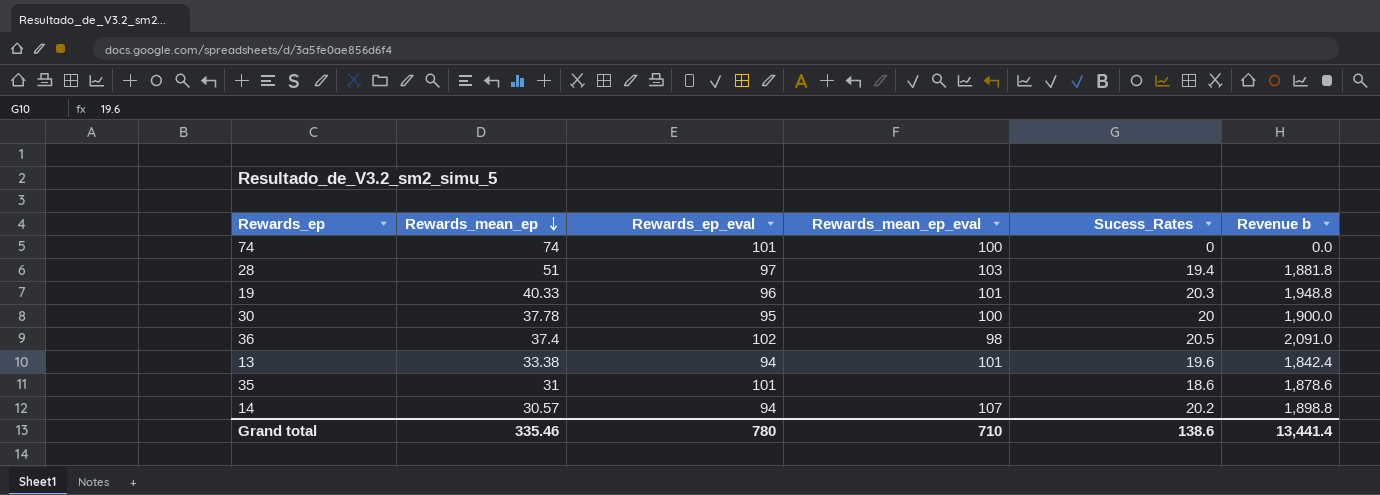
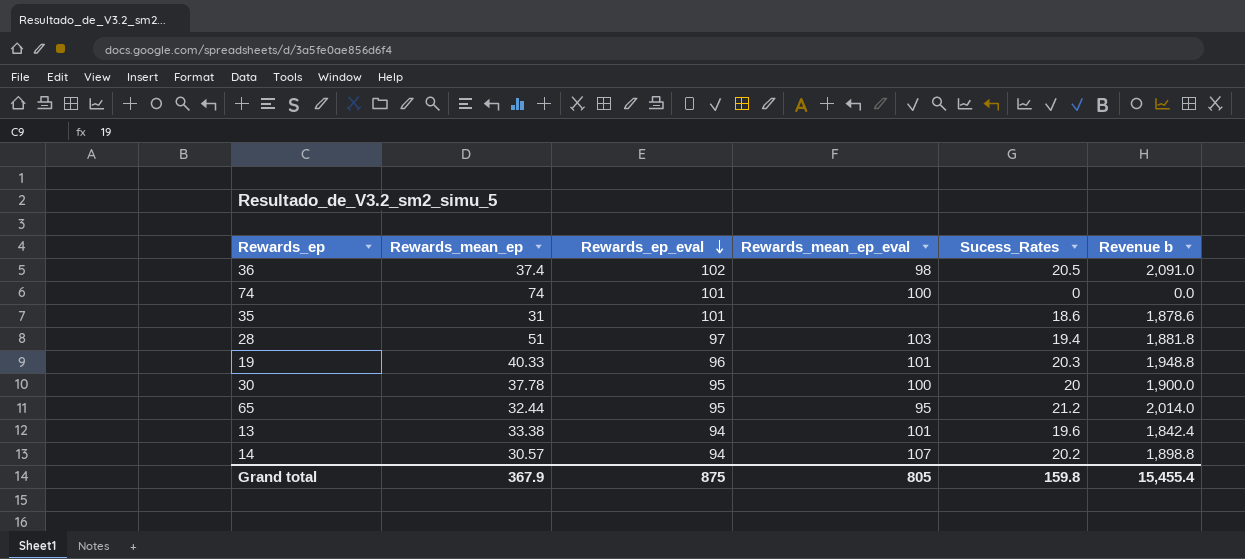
row order: Rewards_mean_ep descending -> Rewards_ep_eval descending
row 65: none -> 32.44 | 95 | 95 | 21.2 | 2,014.0
Grand total | Rewards_mean_ep: 335.46 -> 367.9
Grand total | Rewards_ep_eval: 780 -> 875
Grand total | Rewards_mean_ep_eval: 710 -> 805
Grand total | Sucess_Rates: 138.6 -> 159.8
Grand total | Revenue b: 13,441.4 -> 15,455.4

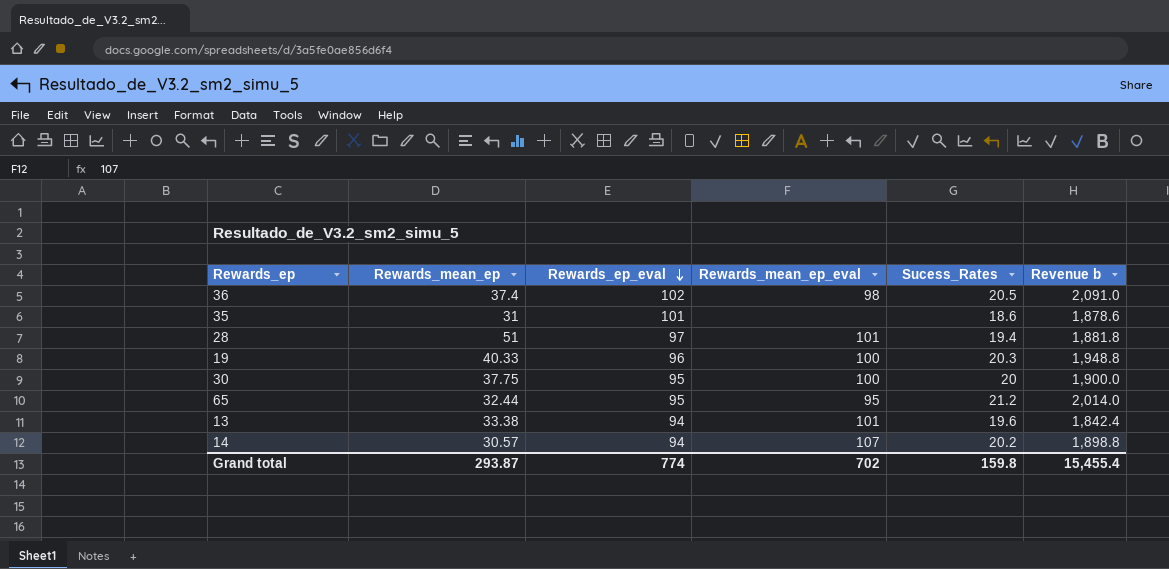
row 74: 74 | 101 | 100 | 0 | 0.0 -> none
28 | Rewards_mean_ep_eval: 103 -> 101
19 | Rewards_mean_ep_eval: 101 -> 100
30 | Rewards_mean_ep: 37.78 -> 37.75
Grand total | Rewards_mean_ep: 367.9 -> 293.87
Grand total | Rewards_ep_eval: 875 -> 774
Grand total | Rewards_mean_ep_eval: 805 -> 702

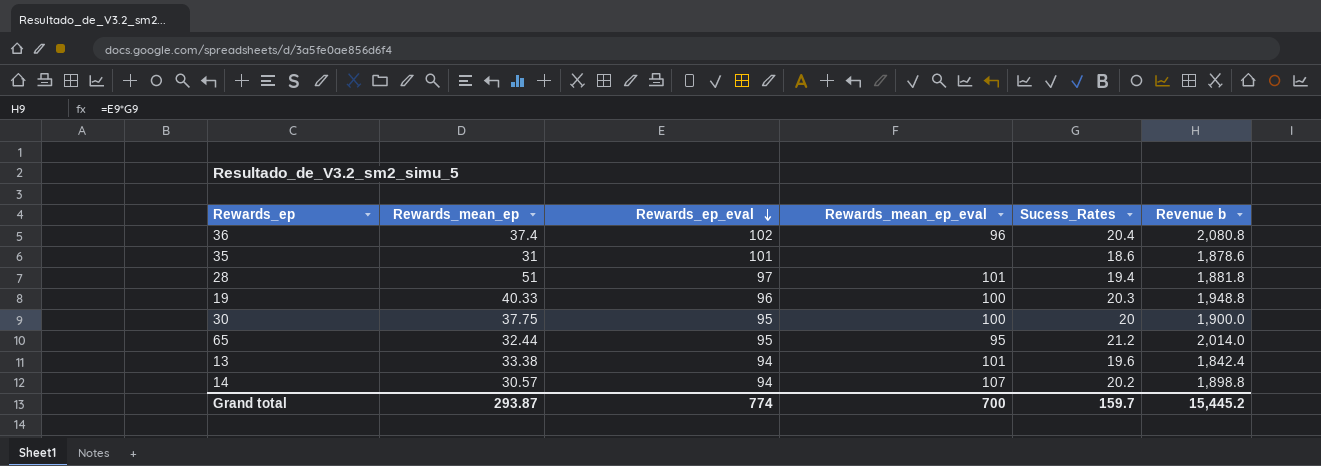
36 | Rewards_mean_ep_eval: 98 -> 96
36 | Sucess_Rates: 20.5 -> 20.4
36 | Revenue b: 2,091.0 -> 2,080.8
Grand total | Rewards_mean_ep_eval: 702 -> 700
Grand total | Sucess_Rates: 159.8 -> 159.7
Grand total | Revenue b: 15,455.4 -> 15,445.2

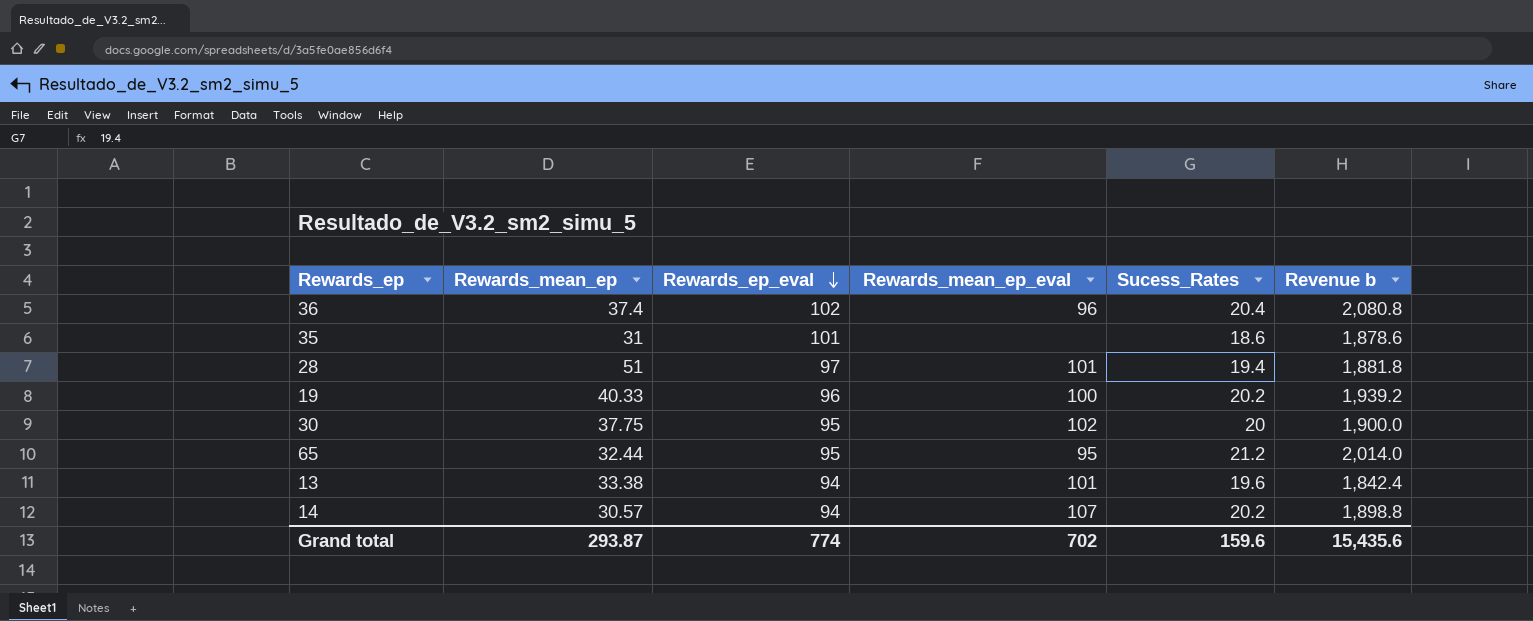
19 | Sucess_Rates: 20.3 -> 20.2
19 | Revenue b: 1,948.8 -> 1,939.2
30 | Rewards_mean_ep_eval: 100 -> 102
Grand total | Rewards_mean_ep_eval: 700 -> 702
Grand total | Sucess_Rates: 159.7 -> 159.6
Grand total | Revenue b: 15,445.2 -> 15,435.6

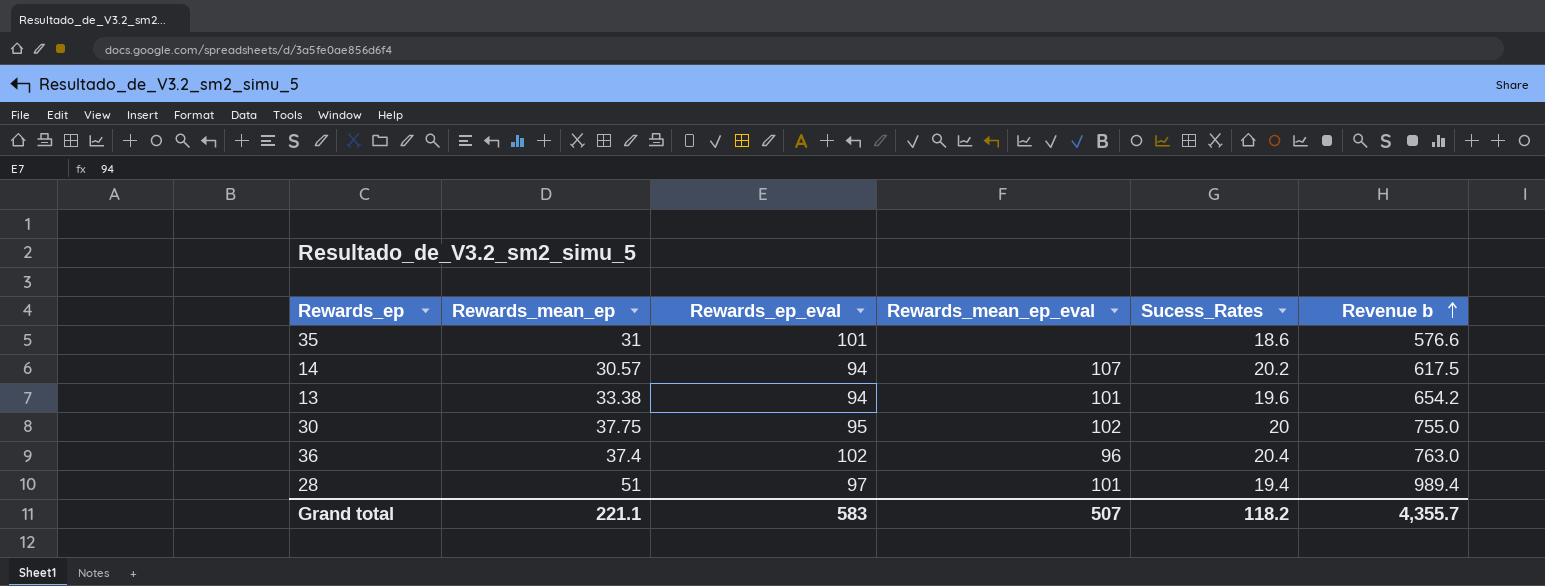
row order: Rewards_ep_eval descending -> Revenue b ascending
column Revenue b | formula: [Rewards_ep_eval] * [Sucess_Rates] -> [Rewards_mean_ep] * [Sucess_Rates]
row 19: 40.33 | 96 | 100 | 20.2 | 1,939.2 -> none
row 65: 32.44 | 95 | 95 | 21.2 | 2,014.0 -> none
Grand total | Rewards_mean_ep: 293.87 -> 221.1
Grand total | Rewards_ep_eval: 774 -> 583
Grand total | Rewards_mean_ep_eval: 702 -> 507
Grand total | Sucess_Rates: 159.6 -> 118.2
Grand total | Revenue b: 15,435.6 -> 4,355.7

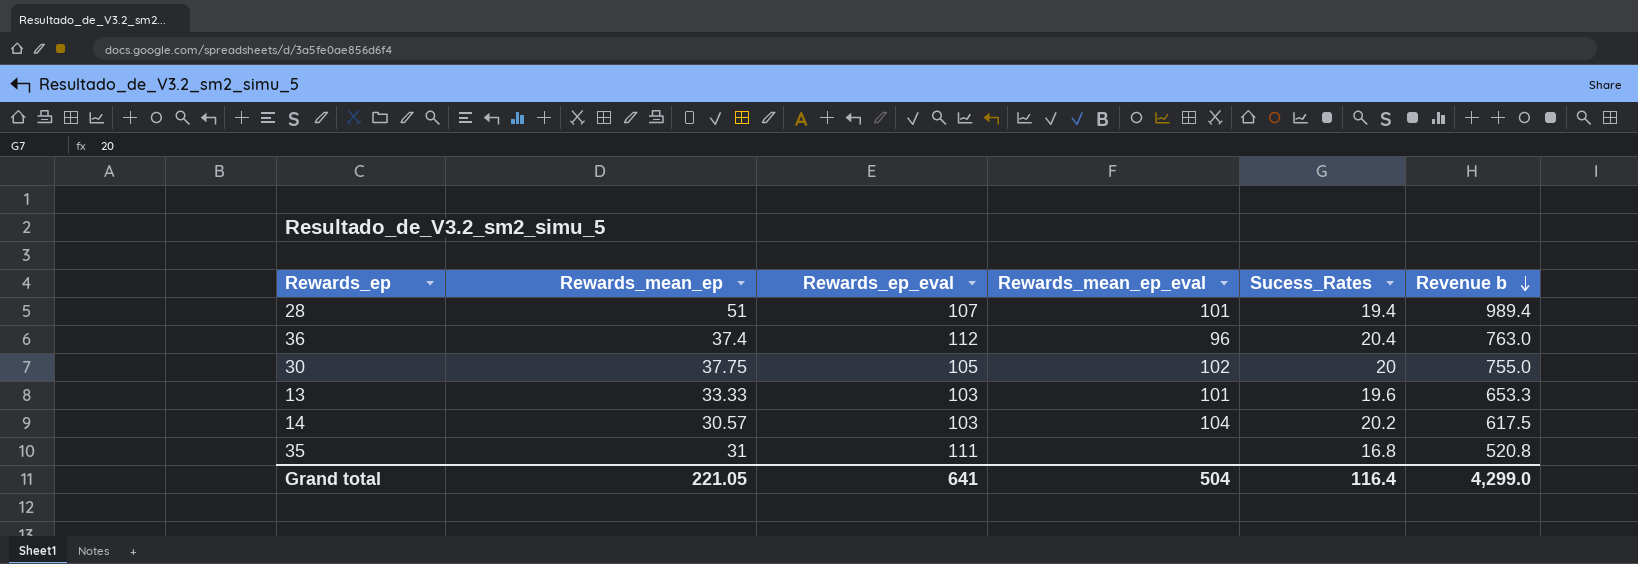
row order: Revenue b ascending -> Revenue b descending
28 | Rewards_ep_eval: 97 -> 107
36 | Rewards_ep_eval: 102 -> 112
30 | Rewards_ep_eval: 95 -> 105
13 | Rewards_mean_ep: 33.38 -> 33.33
13 | Rewards_ep_eval: 94 -> 103
13 | Revenue b: 654.2 -> 653.3
14 | Rewards_ep_eval: 94 -> 103
14 | Rewards_mean_ep_eval: 107 -> 104
35 | Rewards_ep_eval: 101 -> 111
35 | Sucess_Rates: 18.6 -> 16.8
35 | Revenue b: 576.6 -> 520.8
Grand total | Rewards_mean_ep: 221.1 -> 221.05
Grand total | Rewards_ep_eval: 583 -> 641
Grand total | Rewards_mean_ep_eval: 507 -> 504
Grand total | Sucess_Rates: 118.2 -> 116.4
Grand total | Revenue b: 4,355.7 -> 4,299.0

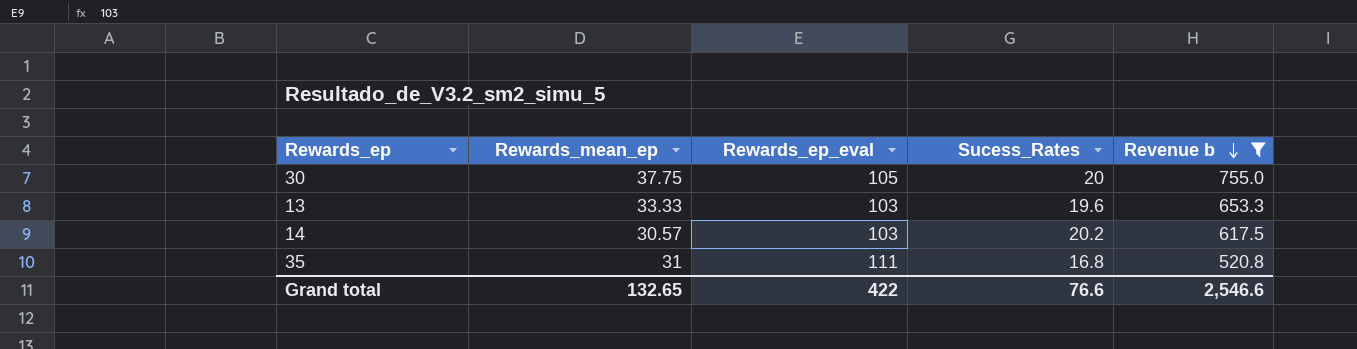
filter: none -> Revenue b <= 755.0
column Rewards_mean_ep_eval | position: 4 -> none
Grand total | Rewards_mean_ep: 221.05 -> 132.65
Grand total | Rewards_ep_eval: 641 -> 422
Grand total | Sucess_Rates: 116.4 -> 76.6
Grand total | Revenue b: 4,299.0 -> 2,546.6

